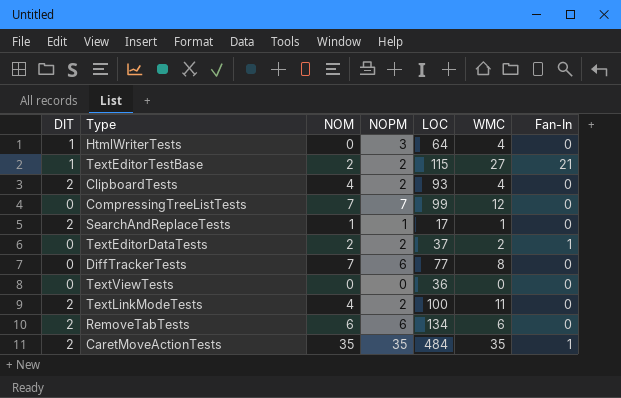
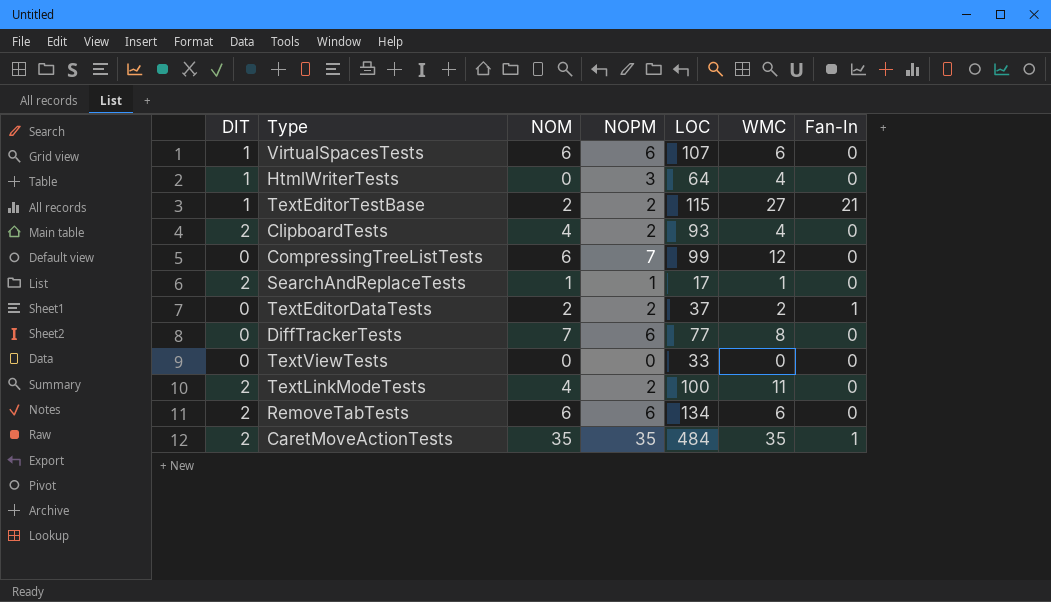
row VirtualSpacesTests: none -> 1 | 6 | 6 | 107 | 6 | 0
CompressingTreeListTests | NOM: 7 -> 6
TextViewTests | LOC: 36 -> 33

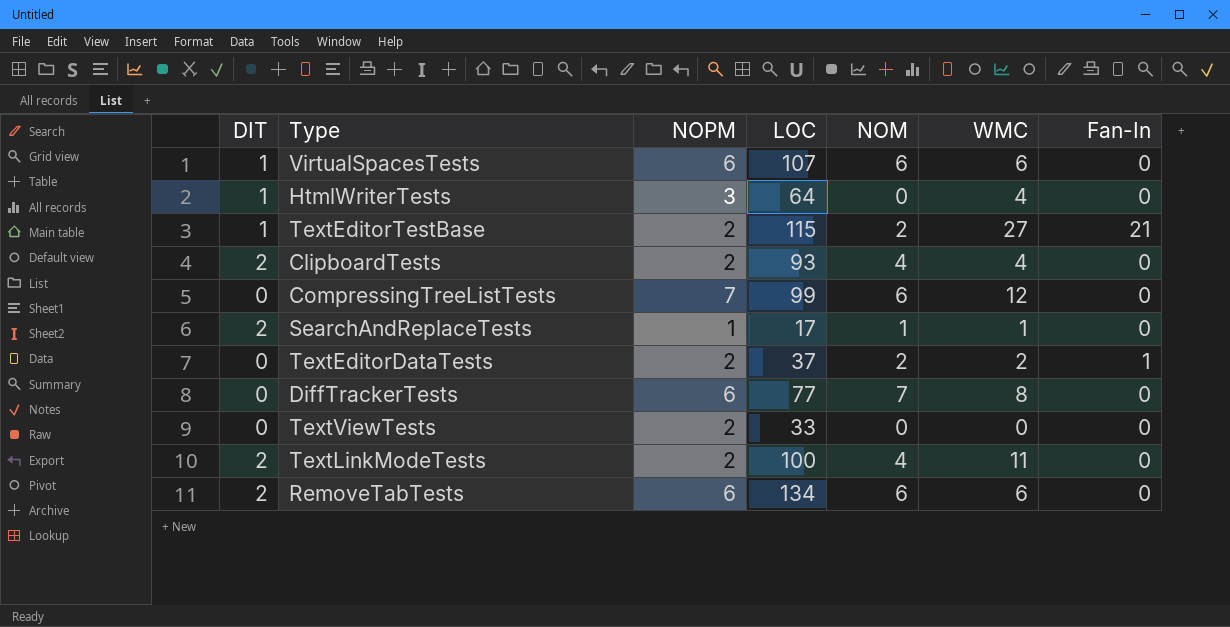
column NOM | position: 3 -> 5
row CaretMoveActionTests: 2 | 35 | 35 | 484 | 35 | 1 -> none
TextViewTests | NOPM: 0 -> 2

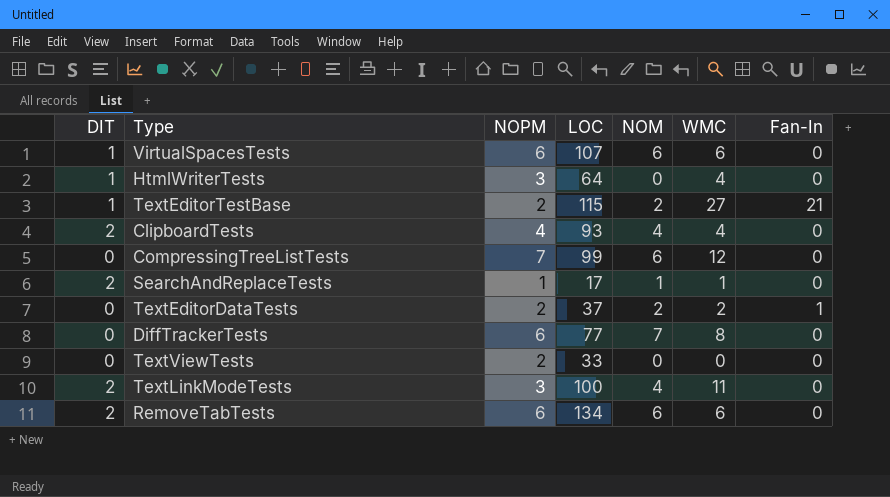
ClipboardTests | NOPM: 2 -> 4
TextLinkModeTests | NOPM: 2 -> 3

